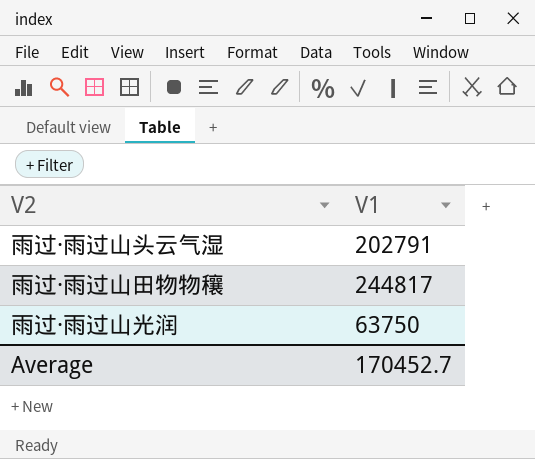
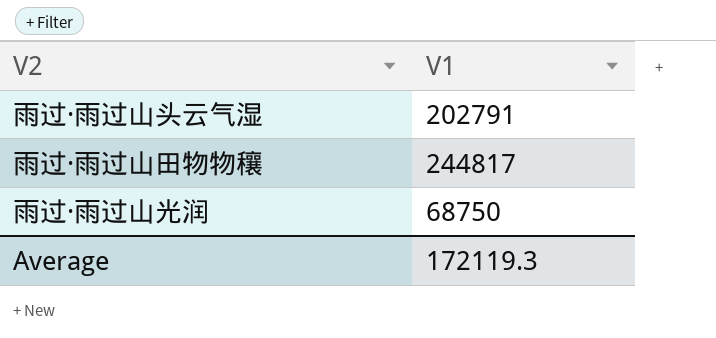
雨过·雨过山光润 | V1: 63750 -> 68750
Average | V1: 170452.7 -> 172119.3

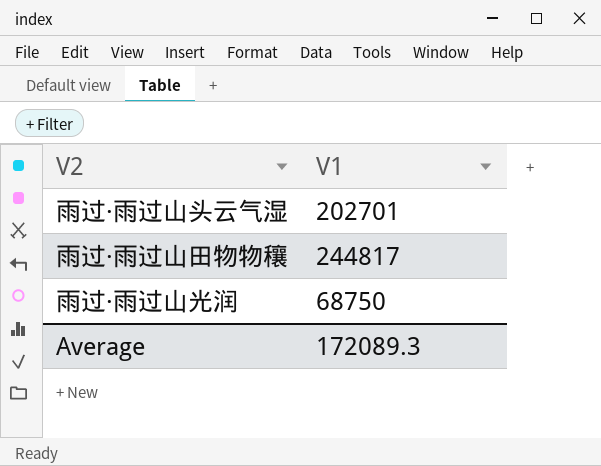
雨过·雨过山头云气湿 | V1: 202791 -> 202701
Average | V1: 172119.3 -> 172089.3

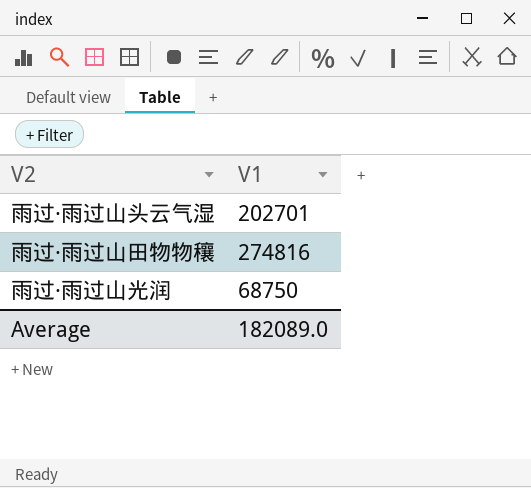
雨过·雨过山田物物穰 | V1: 244817 -> 274816
Average | V1: 172089.3 -> 182089.0

